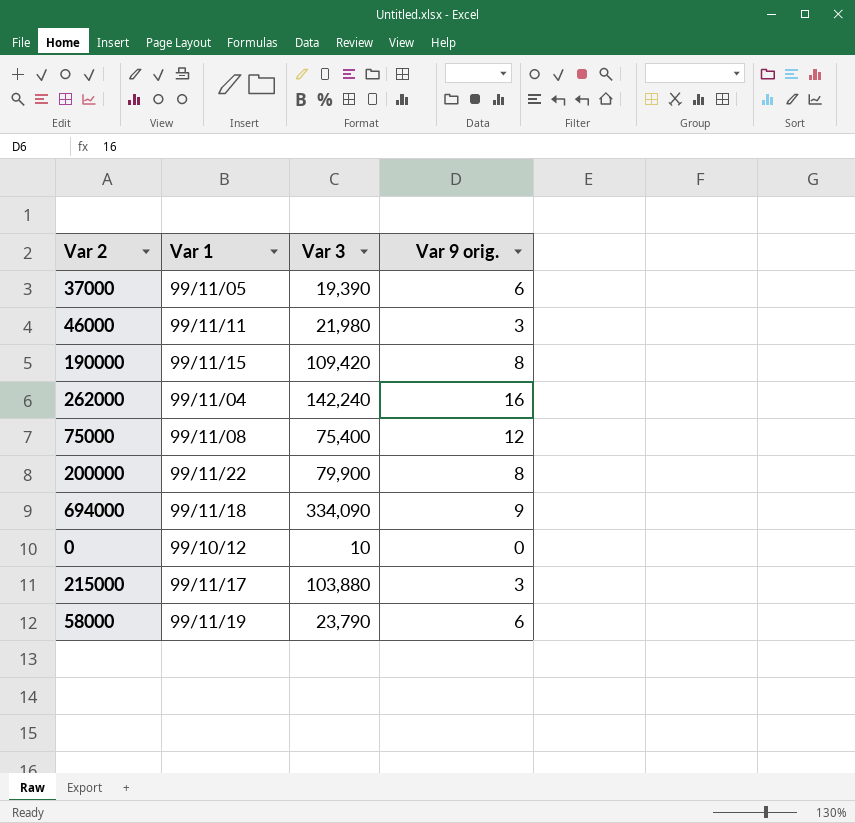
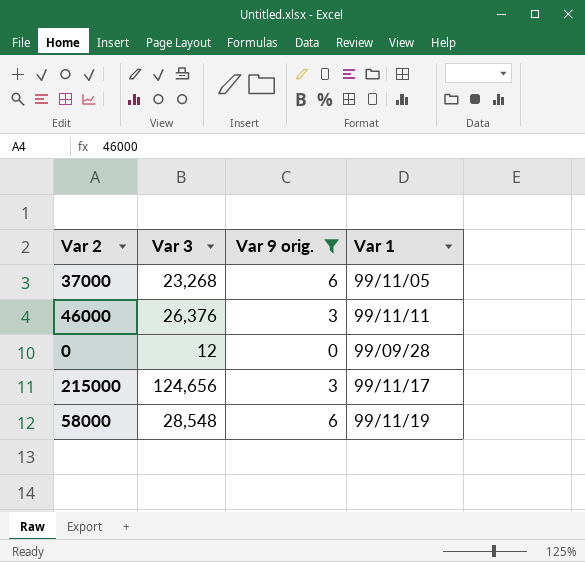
filter: none -> Var 9 orig. <= 6
column Var 1 | position: 2 -> 4
37000 | Var 3: 19,390 -> 23,268
46000 | Var 3: 21,980 -> 26,376
0 | Var 3: 10 -> 12
0 | Var 1: 99/10/12 -> 99/09/28
215000 | Var 3: 103,880 -> 124,656
58000 | Var 3: 23,790 -> 28,548

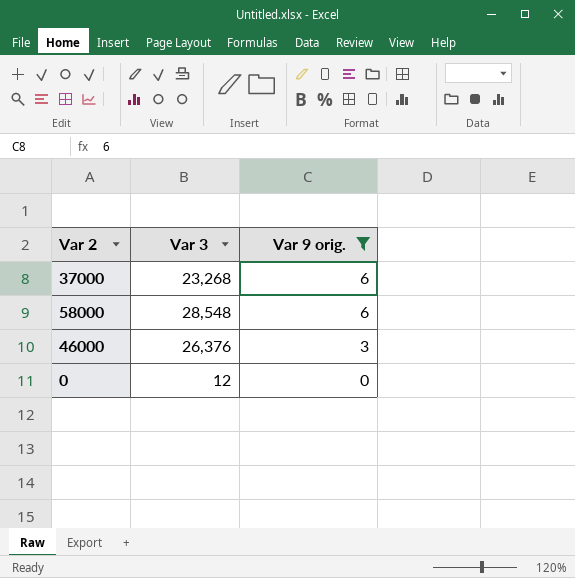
row order: none -> Var 9 orig. descending
column Var 1 | position: 4 -> none
row 215000: 124,656 | 3 | 99/11/17 -> none

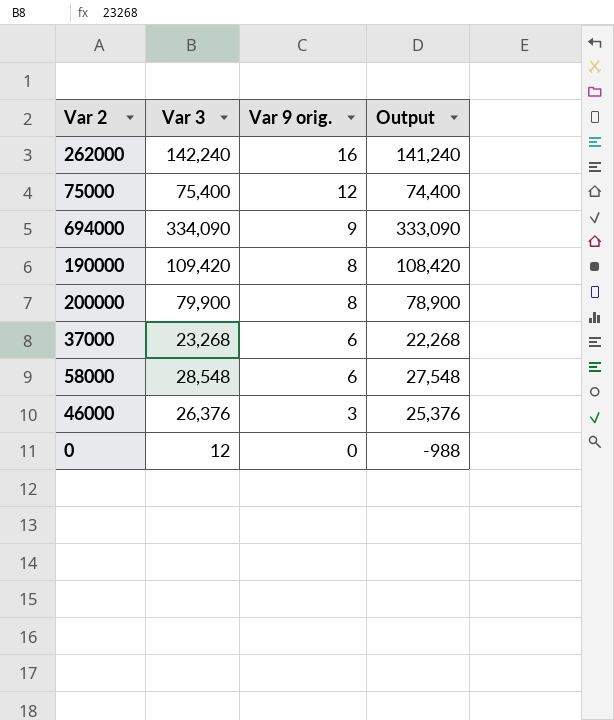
filter: Var 9 orig. <= 6 -> none
column Output | formula: none -> [Var 3] - 1000

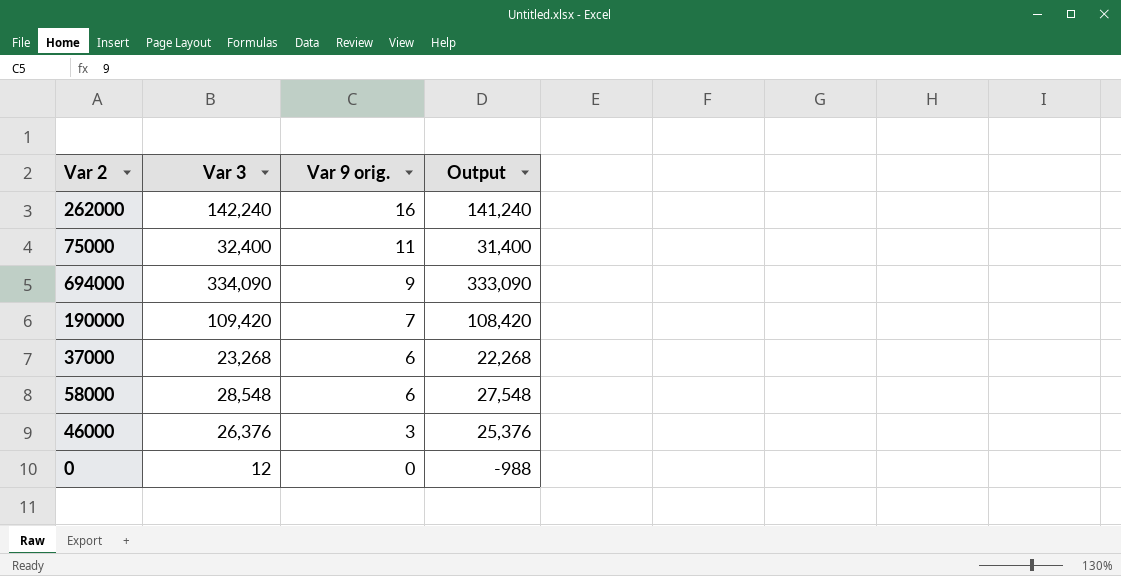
row 200000: 79,900 | 8 | 78,900 -> none
75000 | Var 3: 75,400 -> 32,400
75000 | Var 9 orig.: 12 -> 11
75000 | Output: 74,400 -> 31,400
190000 | Var 9 orig.: 8 -> 7

